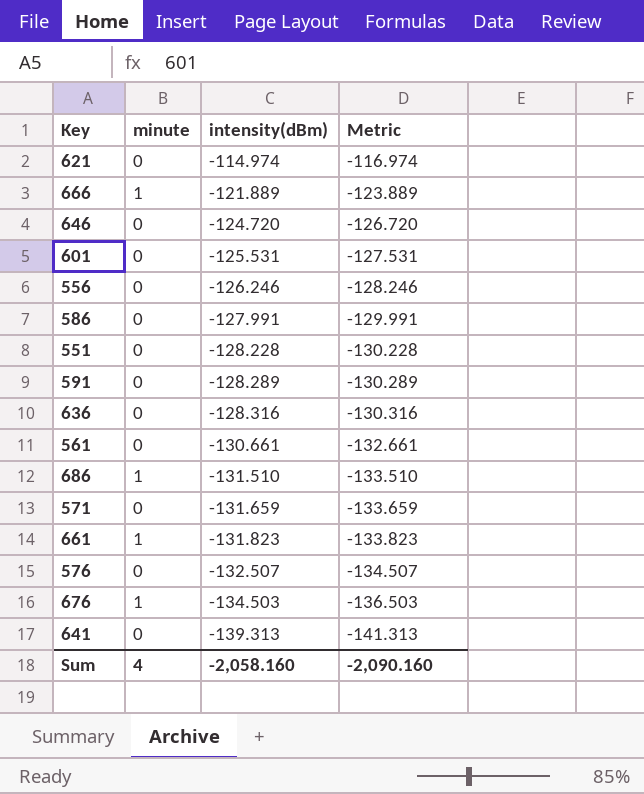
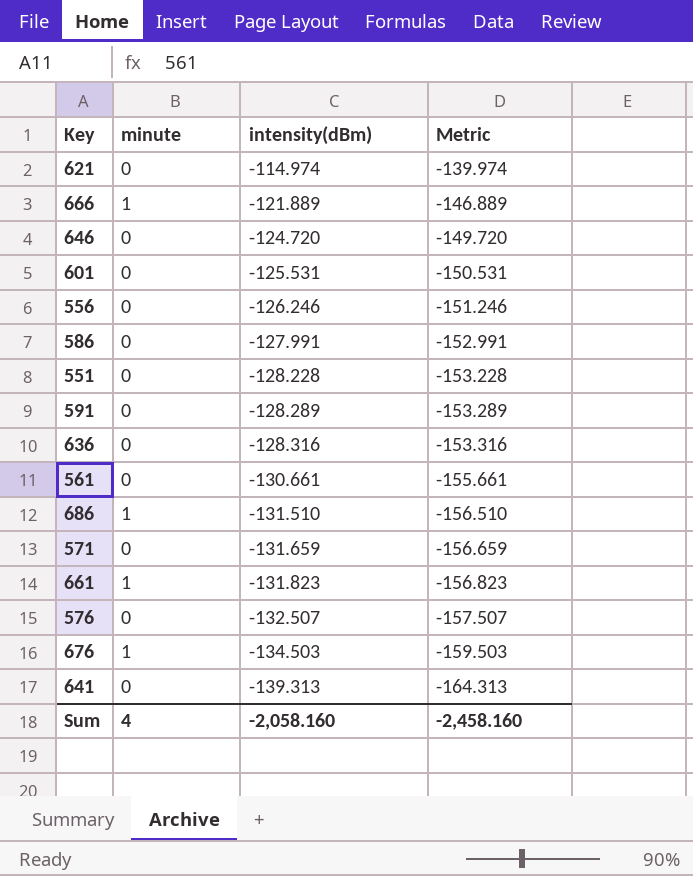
column Metric | formula: [intensity(dBm)] - 2 -> [intensity(dBm)] - 25
Sum | Metric: -2,090.160 -> -2,458.160

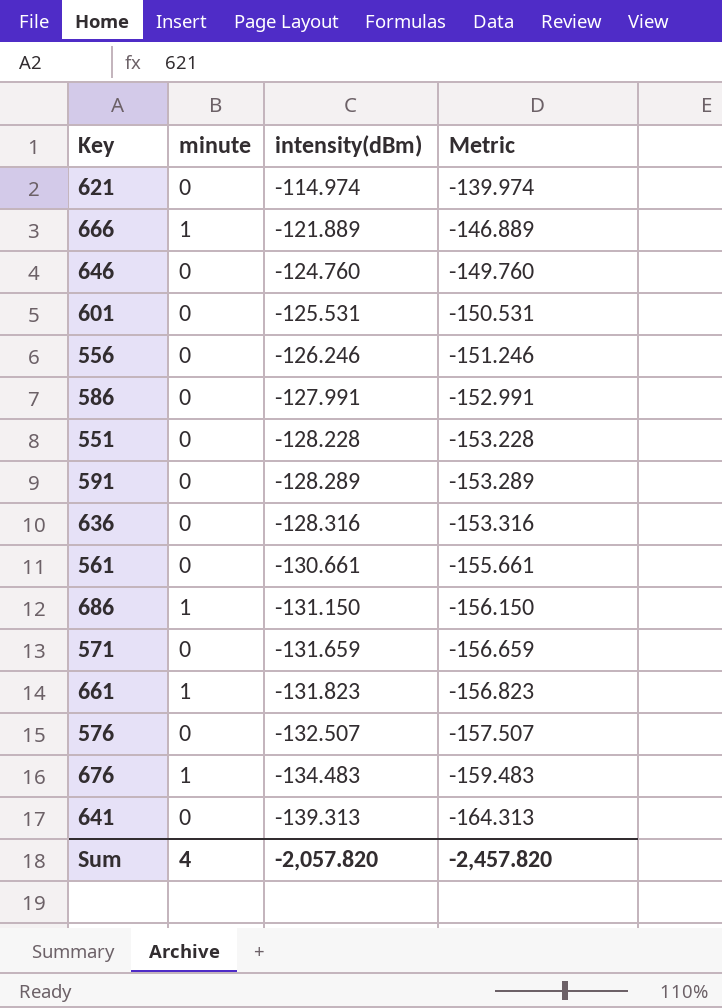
646 | intensity(dBm): -124.720 -> -124.760
646 | Metric: -149.720 -> -149.760
686 | intensity(dBm): -131.510 -> -131.150
686 | Metric: -156.510 -> -156.150
676 | intensity(dBm): -134.503 -> -134.483
676 | Metric: -159.503 -> -159.483
Sum | intensity(dBm): -2,058.160 -> -2,057.820
Sum | Metric: -2,458.160 -> -2,457.820

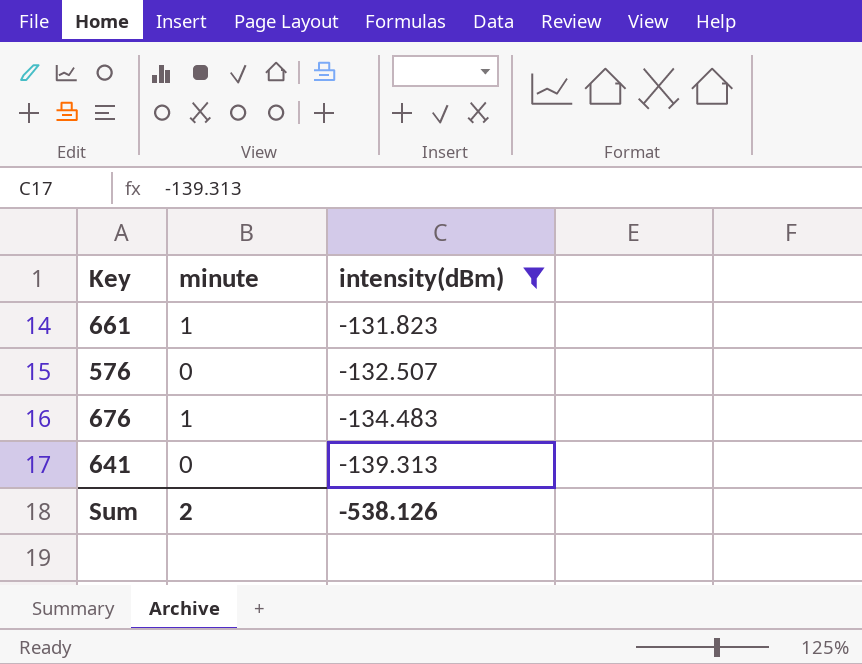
filter: none -> intensity(dBm) <= -131.823
column Metric | formula: [intensity(dBm)] - 25 -> none
Sum | minute: 4 -> 2
Sum | intensity(dBm): -2,057.820 -> -538.126

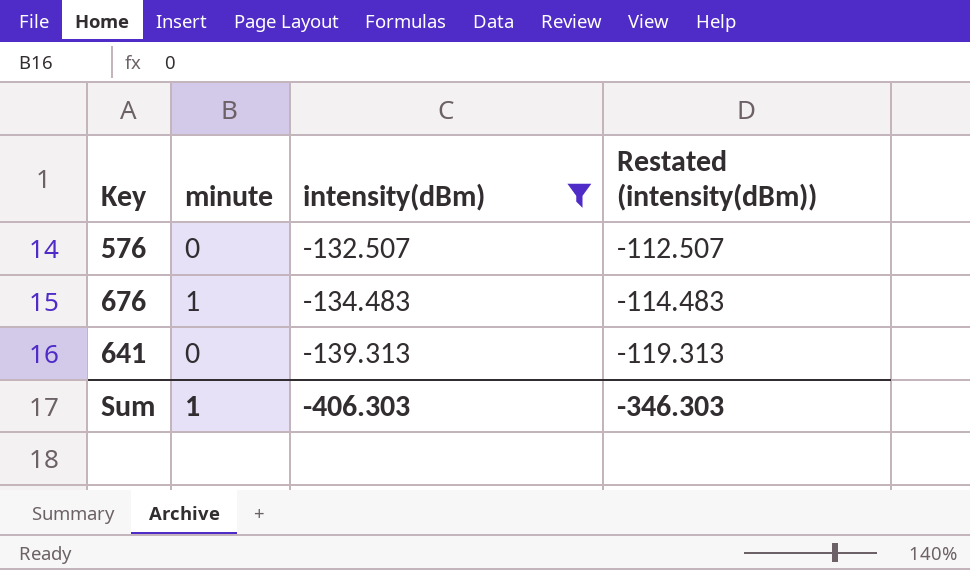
column Restated (intensity(dBm)) | formula: none -> [intensity(dBm)] + 20
row 661: 1 | -131.823 -> none
Sum | minute: 2 -> 1
Sum | intensity(dBm): -538.126 -> -406.303

